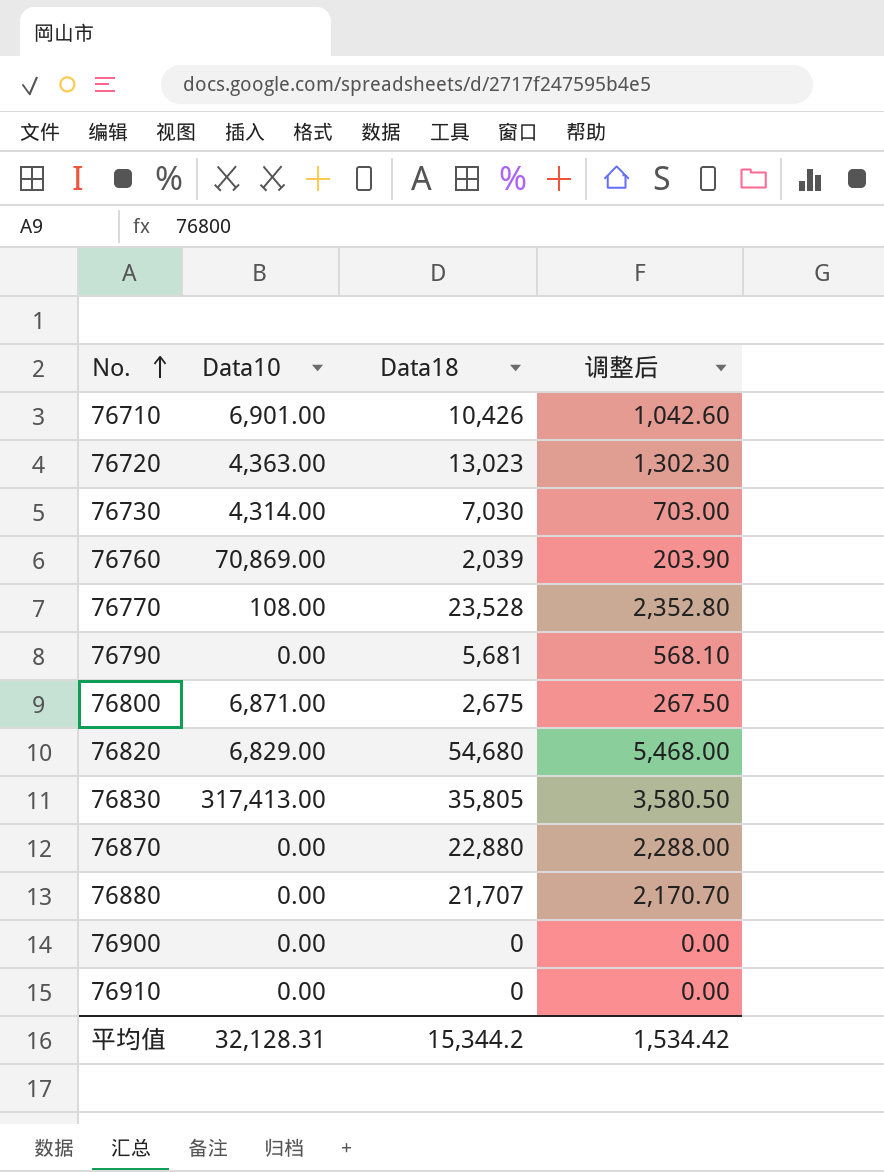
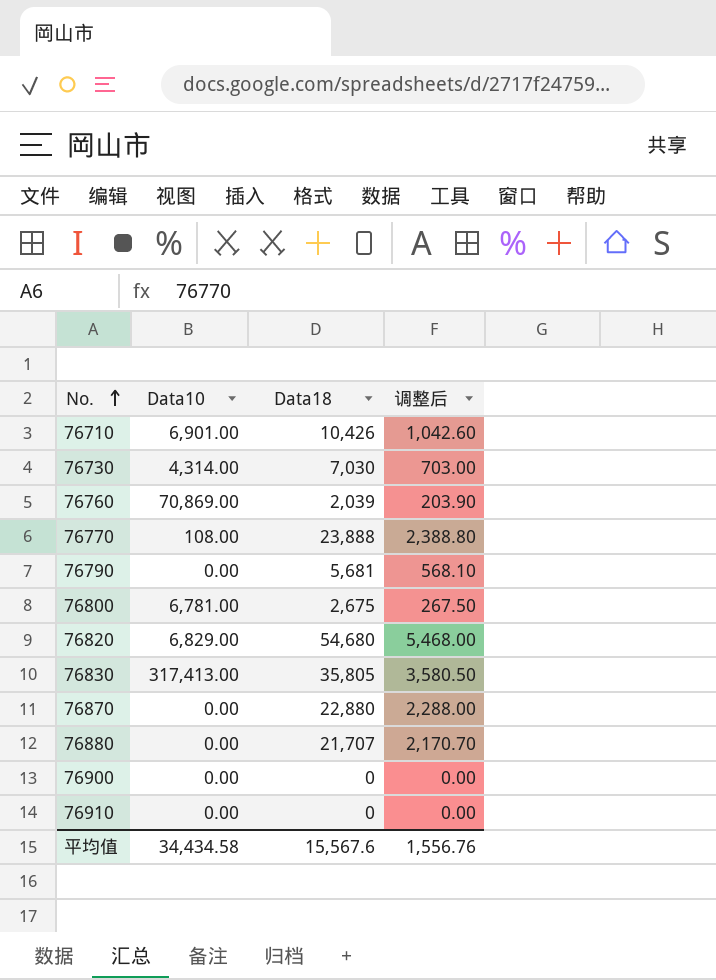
row 76720: 4,363.00 | 13,023 | 1,302.30 -> none
76770 | Data18: 23,528 -> 23,888
76770 | 调整后: 2,352.80 -> 2,388.80
76800 | Data10: 6,871.00 -> 6,781.00
平均值 | Data10: 32,128.31 -> 34,434.58
平均值 | Data18: 15,344.2 -> 15,567.6
平均值 | 调整后: 1,534.42 -> 1,556.76

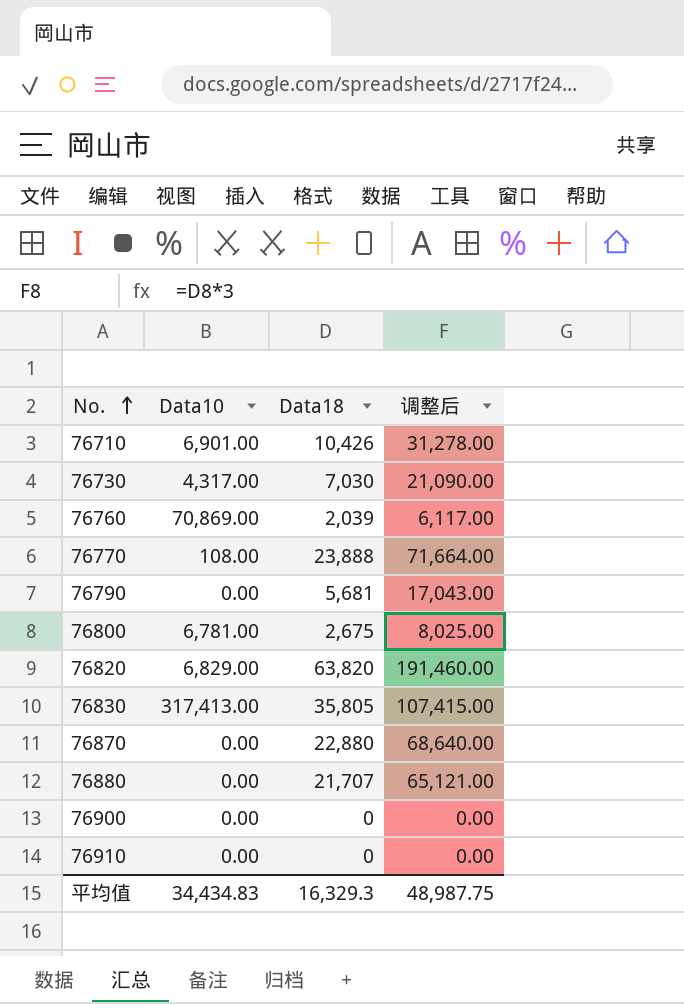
column 调整后 | formula: [Data18] * 0.1 -> [Data18] * 3
76730 | Data10: 4,314.00 -> 4,317.00
76820 | Data18: 54,680 -> 63,820
平均值 | Data10: 34,434.58 -> 34,434.83
平均值 | Data18: 15,567.6 -> 16,329.3
平均值 | 调整后: 1,556.76 -> 48,987.75

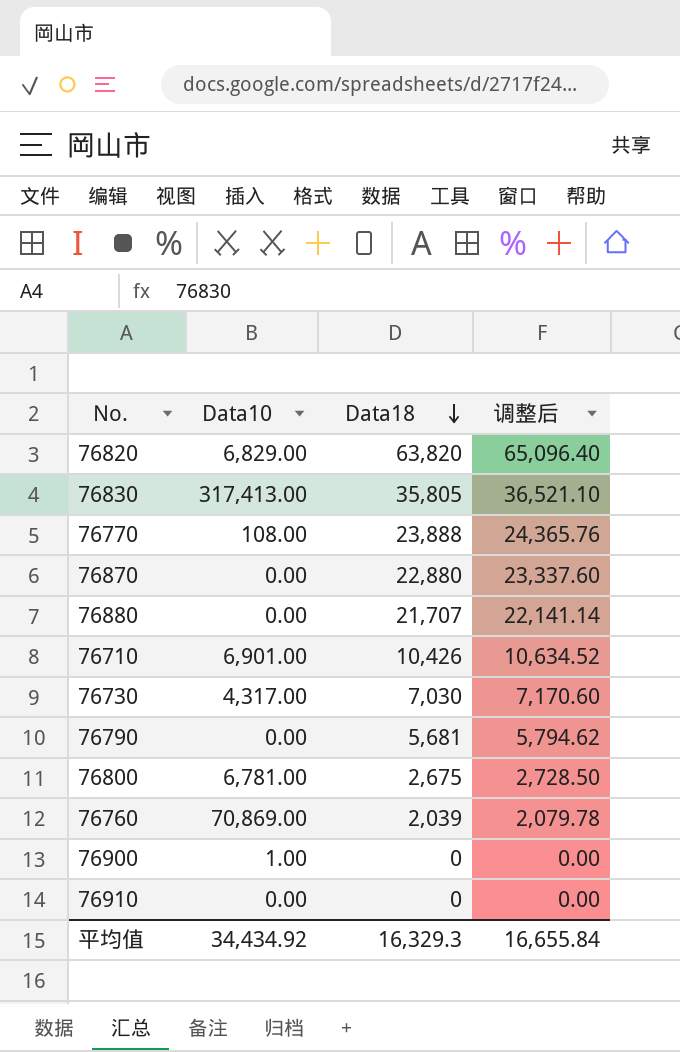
row order: No. ascending -> Data18 descending
column 调整后 | formula: [Data18] * 3 -> [Data18] * 1.02
76900 | Data10: 0.00 -> 1.00
平均值 | Data10: 34,434.83 -> 34,434.92
平均值 | 调整后: 48,987.75 -> 16,655.84

